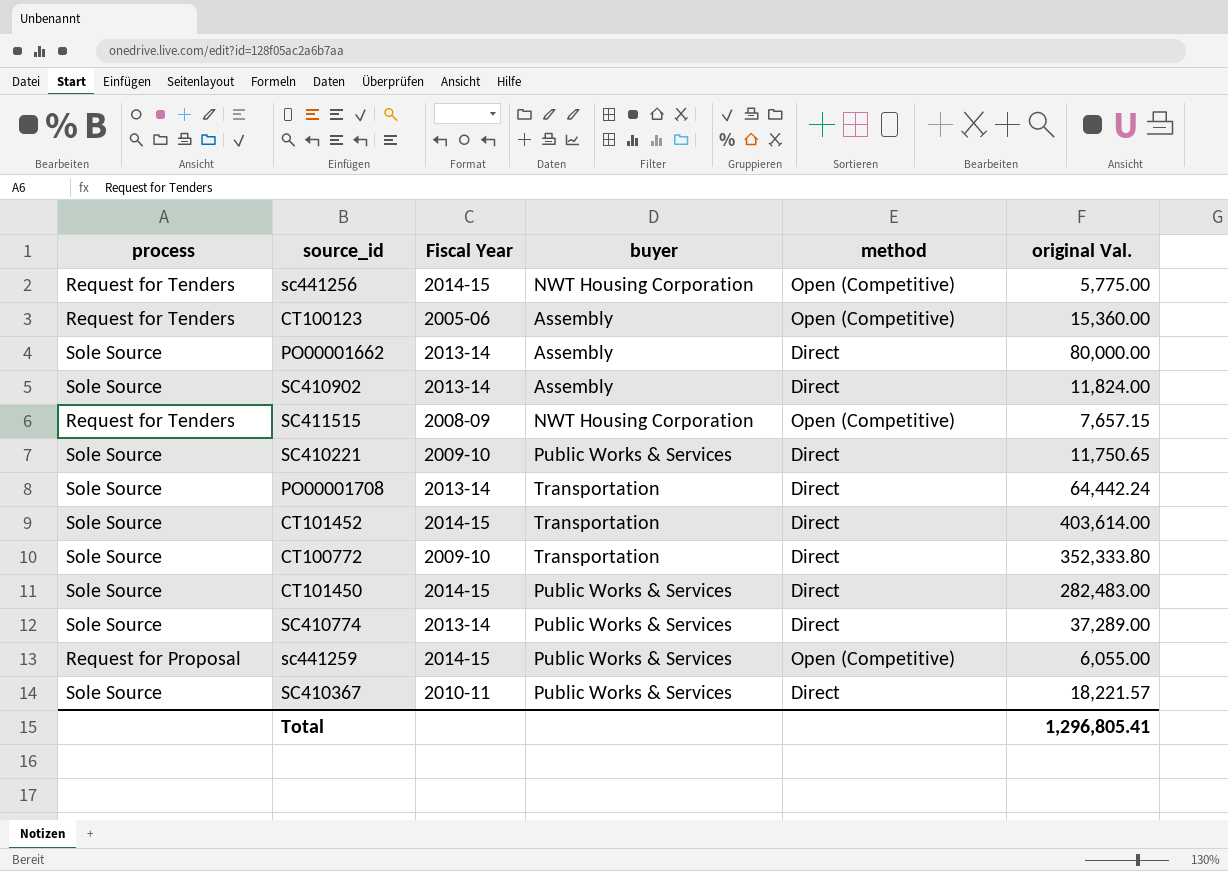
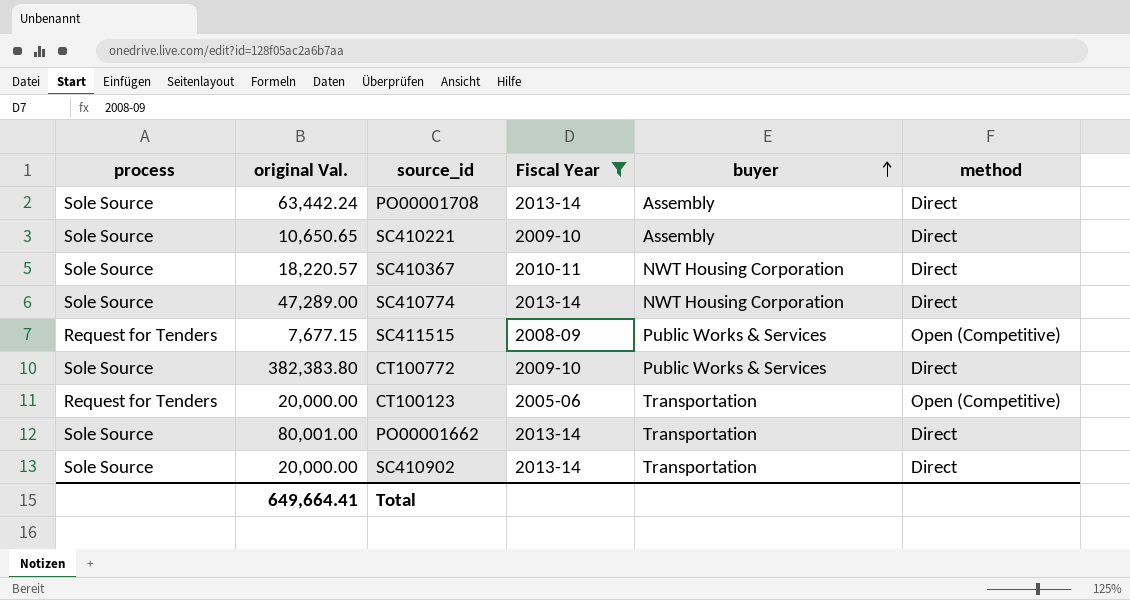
filter: none -> Fiscal Year != 2014-15
row order: none -> buyer ascending
column original Val. | position: 6 -> 2
PO00001708 | original Val.: 64,442.24 -> 63,442.24
PO00001708 | buyer: Transportation -> Assembly
SC410221 | original Val.: 11,750.65 -> 10,650.65
SC410221 | buyer: Public Works & Services -> Assembly
SC410367 | original Val.: 18,221.57 -> 18,220.57
SC410367 | buyer: Public Works & Services -> NWT Housing Corporation
SC410774 | original Val.: 37,289.00 -> 47,289.00
SC410774 | buyer: Public Works & Services -> NWT Housing Corporation
SC411515 | original Val.: 7,657.15 -> 7,677.15
SC411515 | buyer: NWT Housing Corporation -> Public Works & Services
CT100772 | original Val.: 352,333.80 -> 382,383.80
CT100772 | buyer: Transportation -> Public Works & Services
CT100123 | original Val.: 15,360.00 -> 20,000.00
CT100123 | buyer: Assembly -> Transportation
PO00001662 | original Val.: 80,000.00 -> 80,001.00
PO00001662 | buyer: Assembly -> Transportation
SC410902 | original Val.: 11,824.00 -> 20,000.00
SC410902 | buyer: Assembly -> Transportation
Total | original Val.: 1,296,805.41 -> 649,664.41

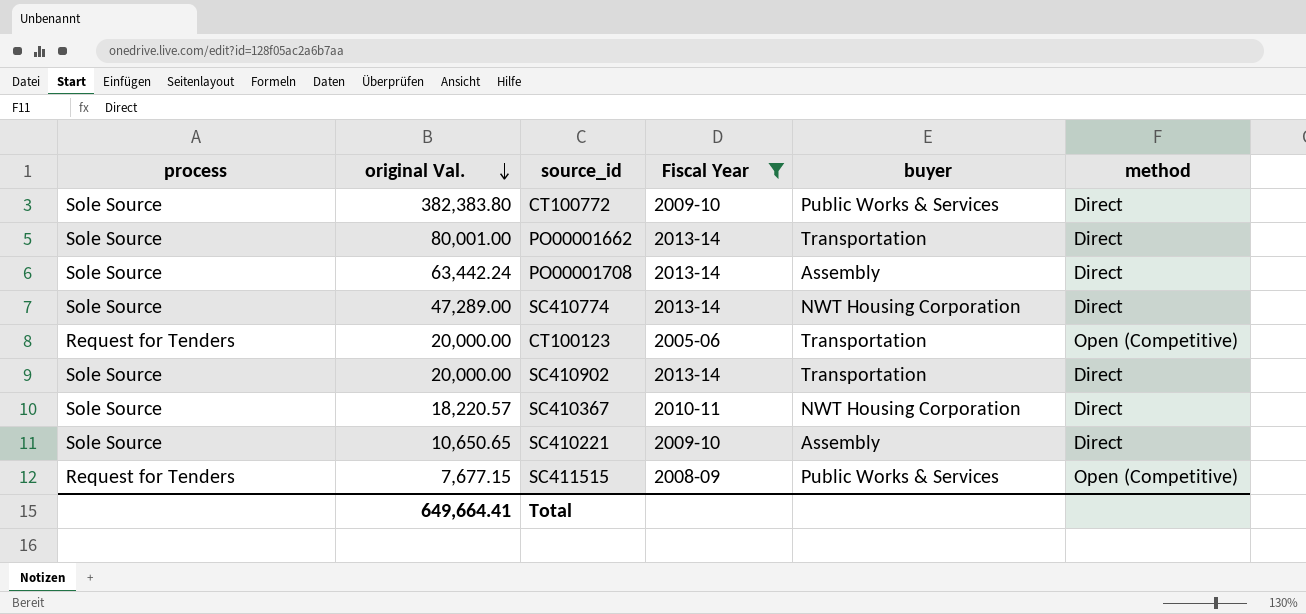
row order: buyer ascending -> original Val. descending

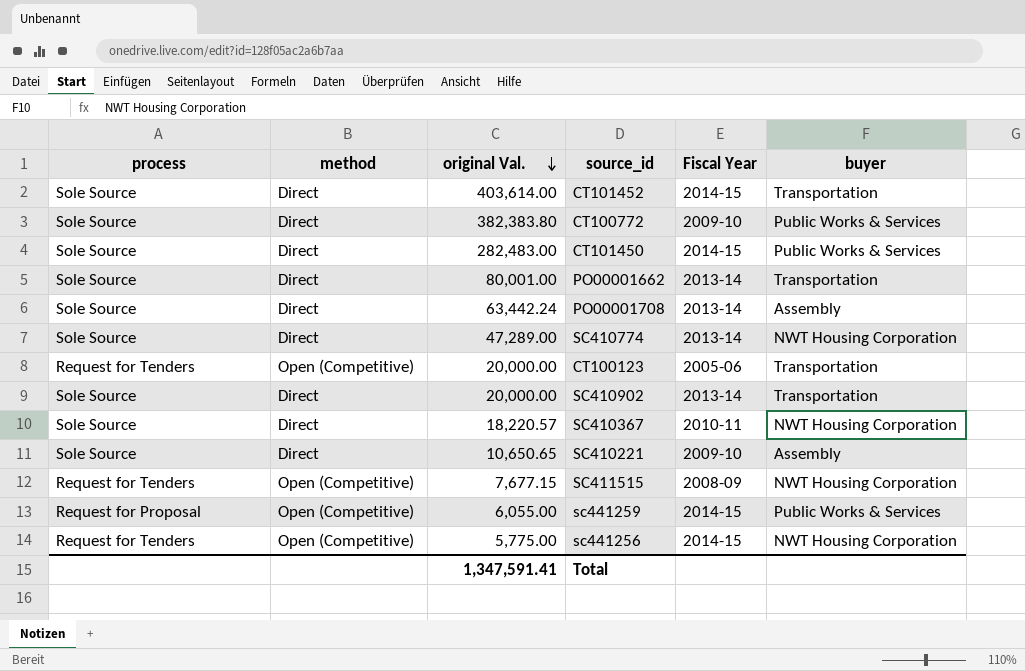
filter: Fiscal Year != 2014-15 -> none
column method | position: 6 -> 2
SC411515 | buyer: Public Works & Services -> NWT Housing Corporation
Total | original Val.: 649,664.41 -> 1,347,591.41

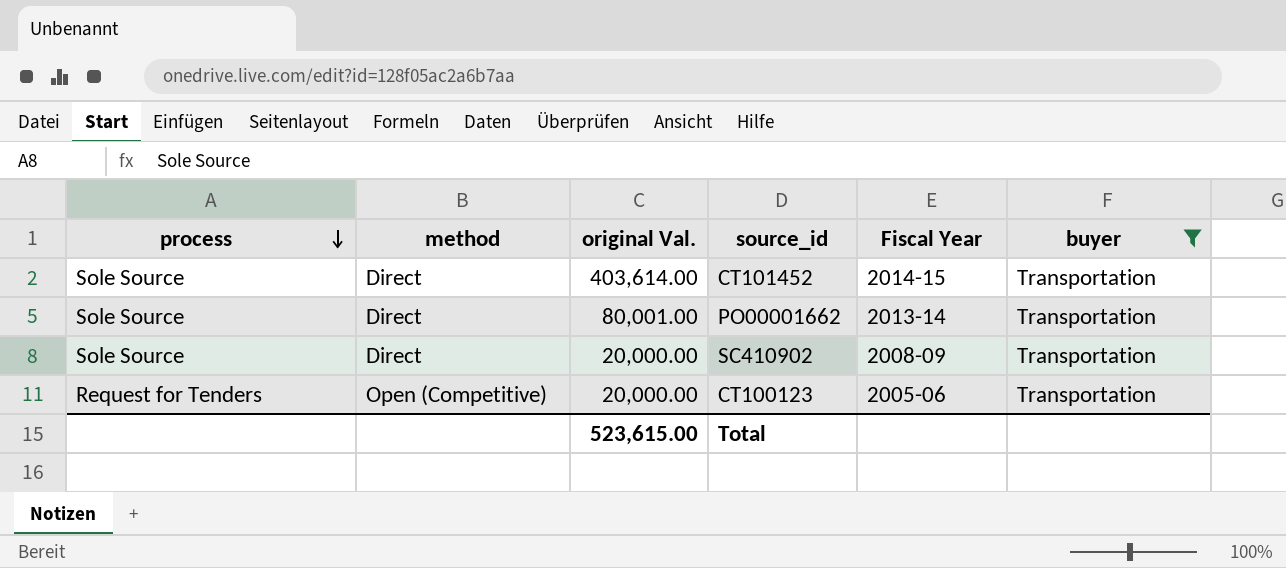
filter: none -> buyer = Transportation
row order: original Val. descending -> process descending
SC410902 | Fiscal Year: 2013-14 -> 2008-09
Total | original Val.: 1,347,591.41 -> 523,615.00

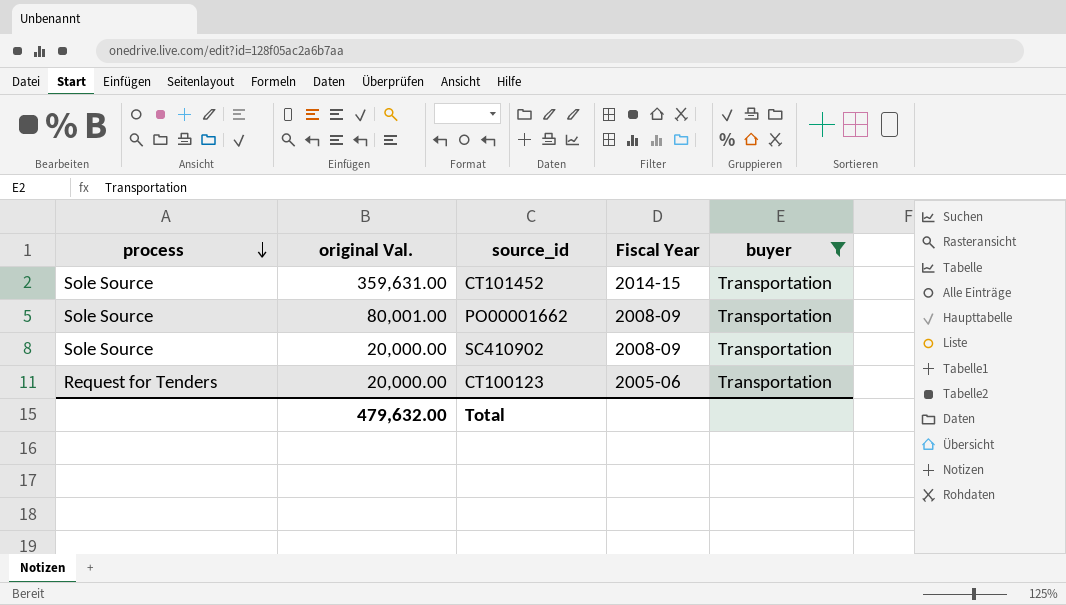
column method | position: 2 -> none
CT101452 | original Val.: 403,614.00 -> 359,631.00
PO00001662 | Fiscal Year: 2013-14 -> 2008-09
Total | original Val.: 523,615.00 -> 479,632.00

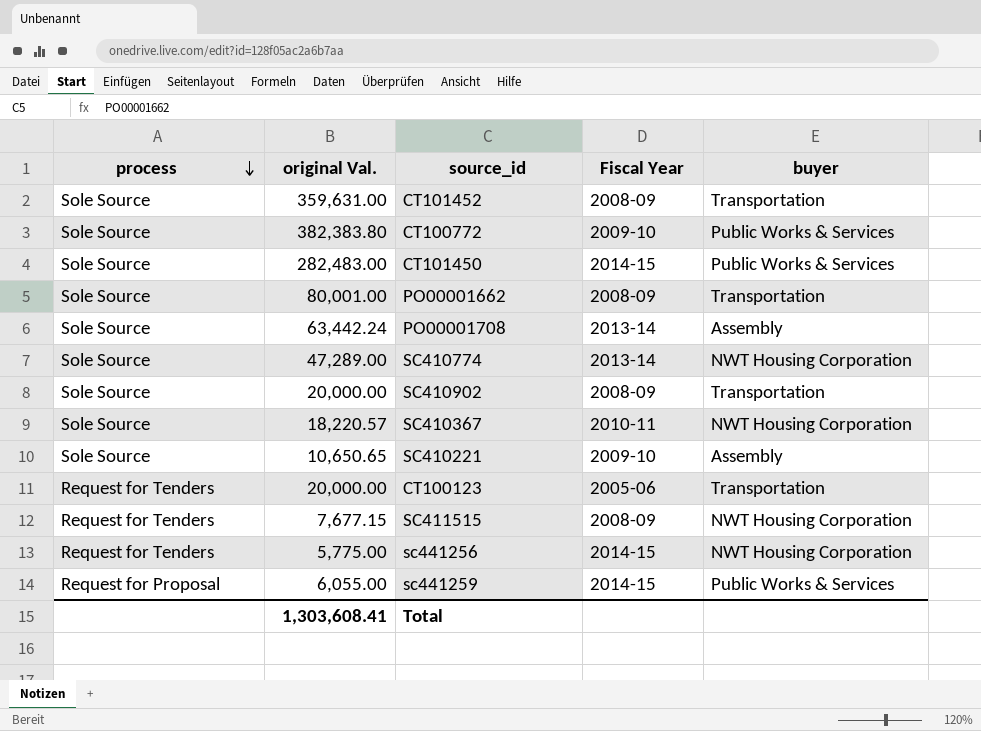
filter: buyer = Transportation -> none
CT101452 | Fiscal Year: 2014-15 -> 2008-09
Total | original Val.: 479,632.00 -> 1,303,608.41

